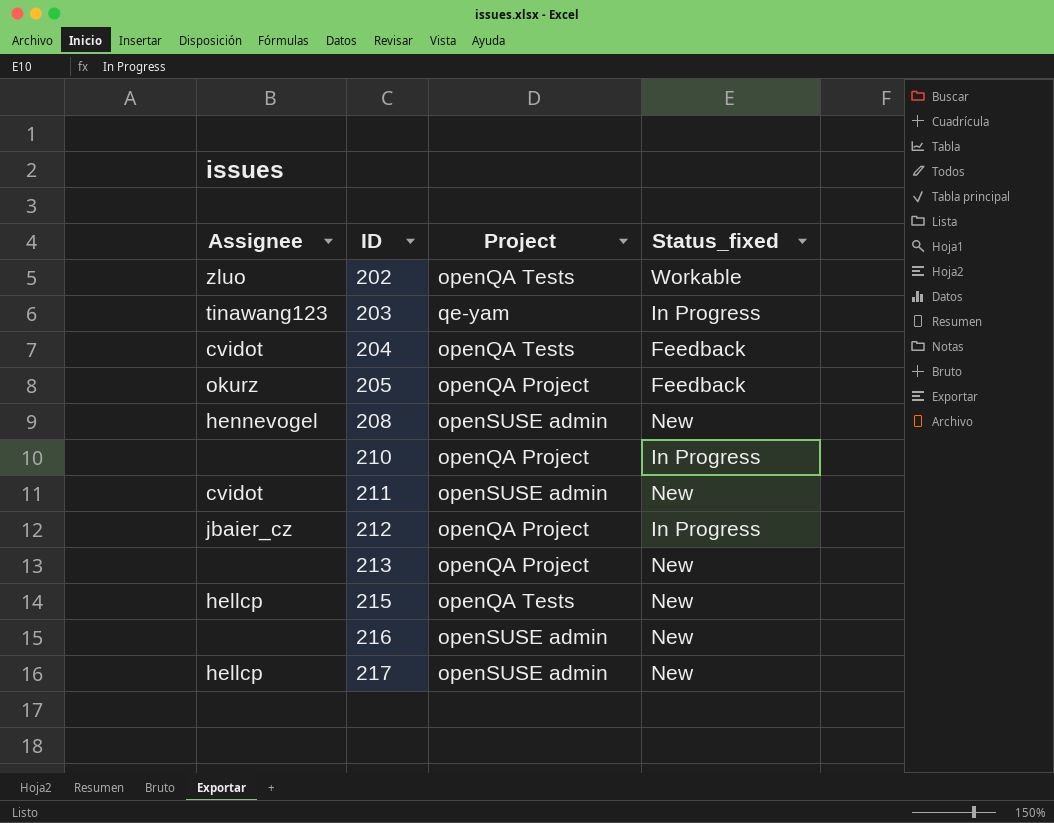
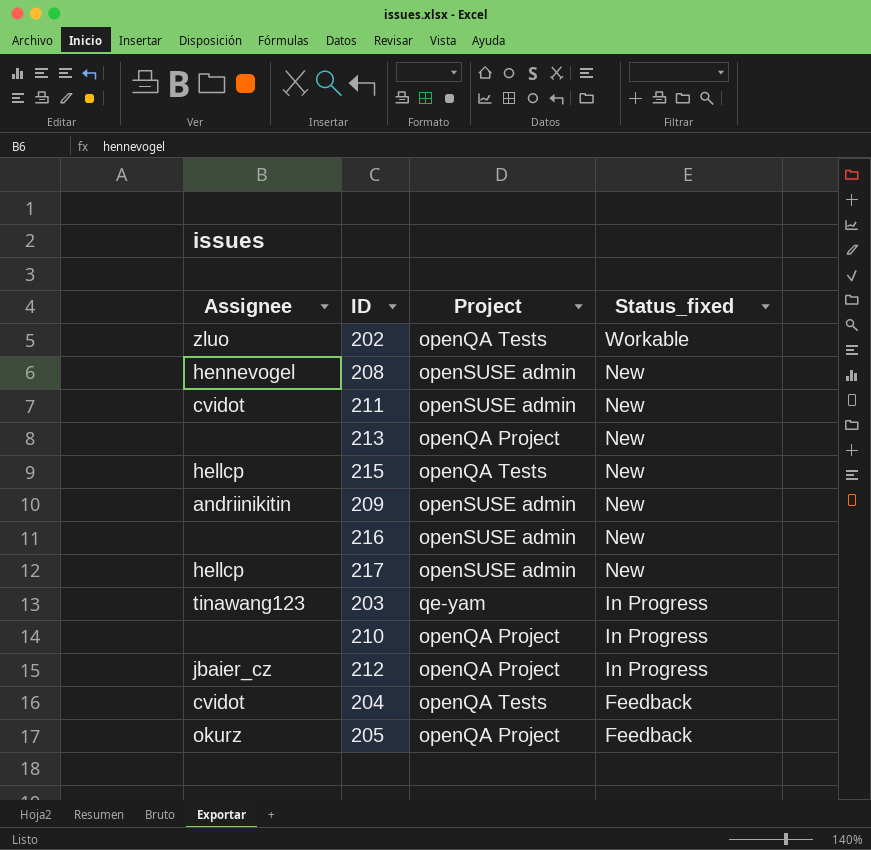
row order: ID ascending -> Status_fixed descending
row 209: none -> andriinikitin | openSUSE admin | New

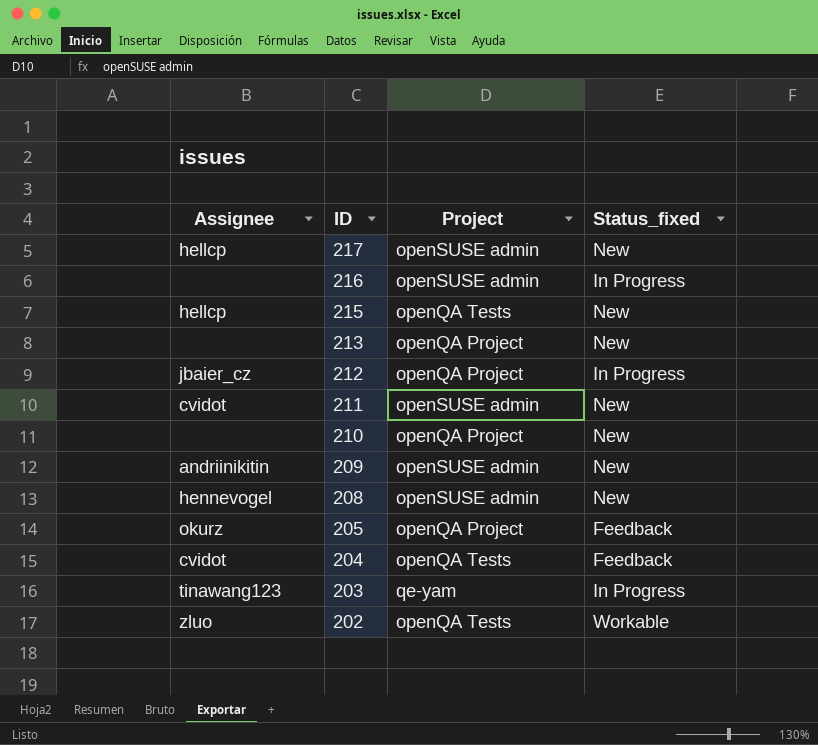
row order: Status_fixed descending -> ID descending
216 | Status_fixed: New -> In Progress
210 | Status_fixed: In Progress -> New

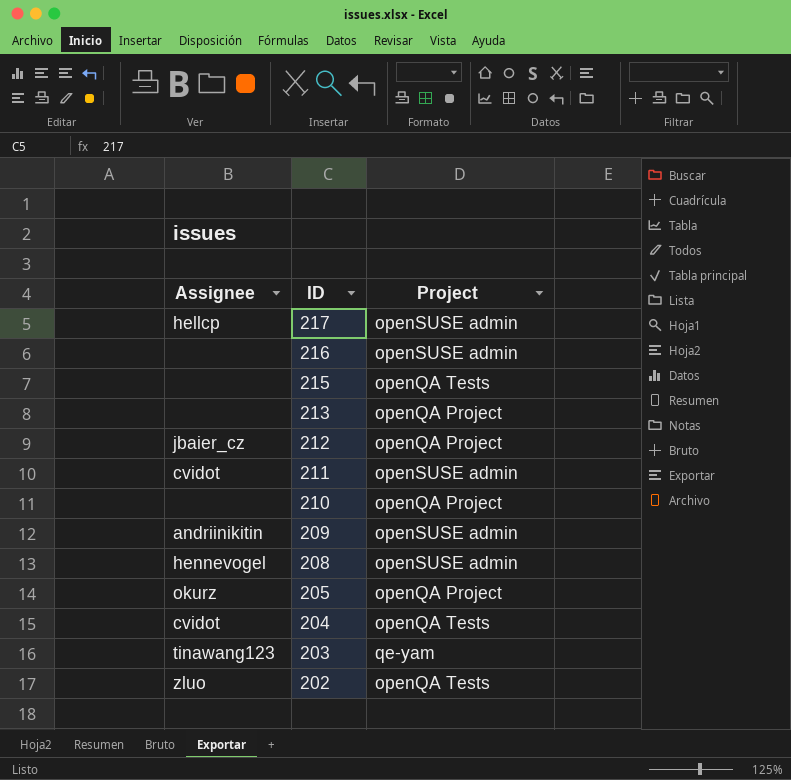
column Status_fixed | position: 4 -> none
215 | Assignee: hellcp -> none

